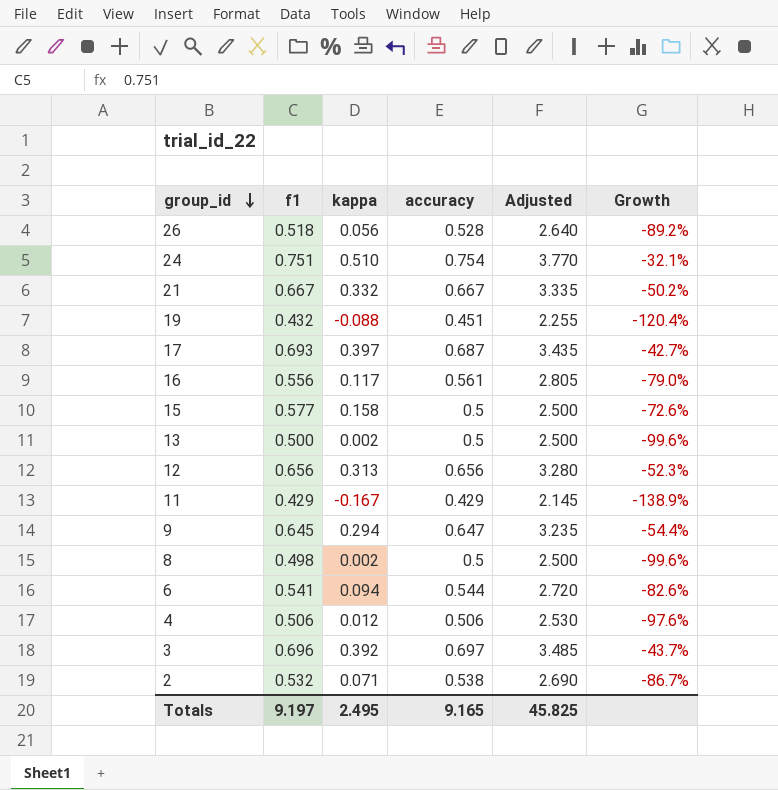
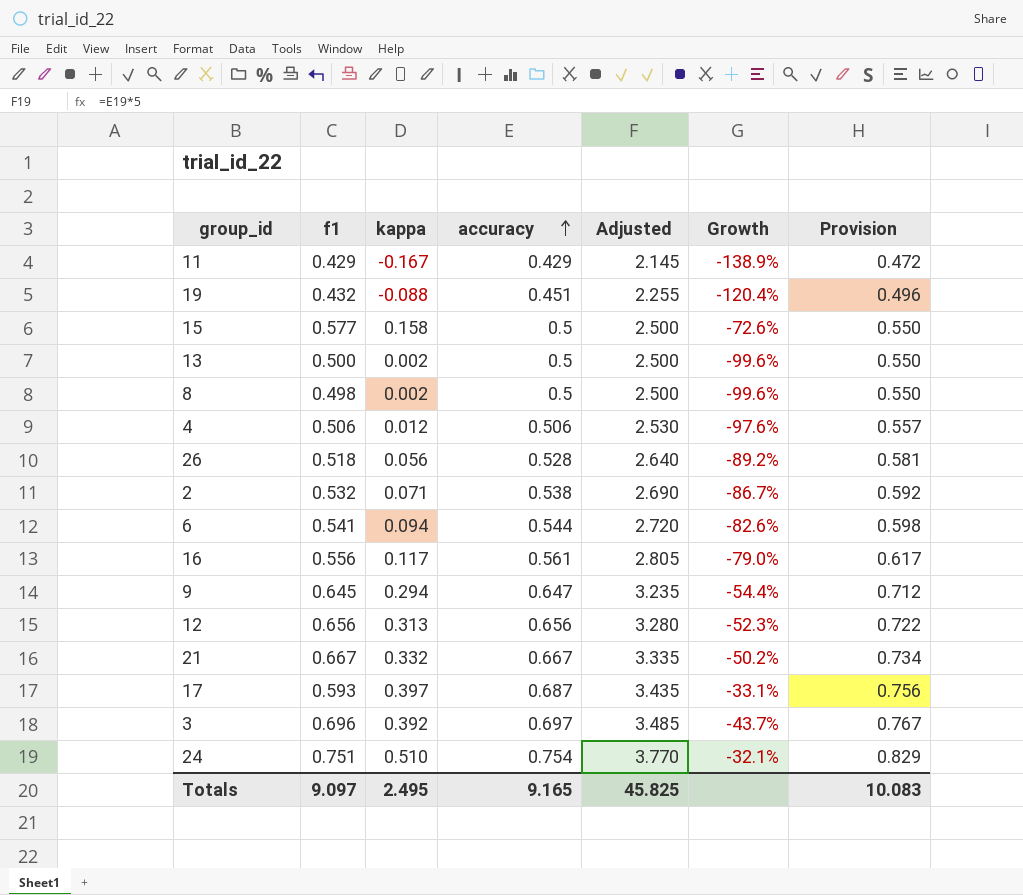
row order: group_id descending -> accuracy ascending
column Provision | formula: none -> [accuracy] * 1.1
17 | f1: 0.693 -> 0.593
17 | Growth: -42.7% -> -33.1%
Totals | f1: 9.197 -> 9.097

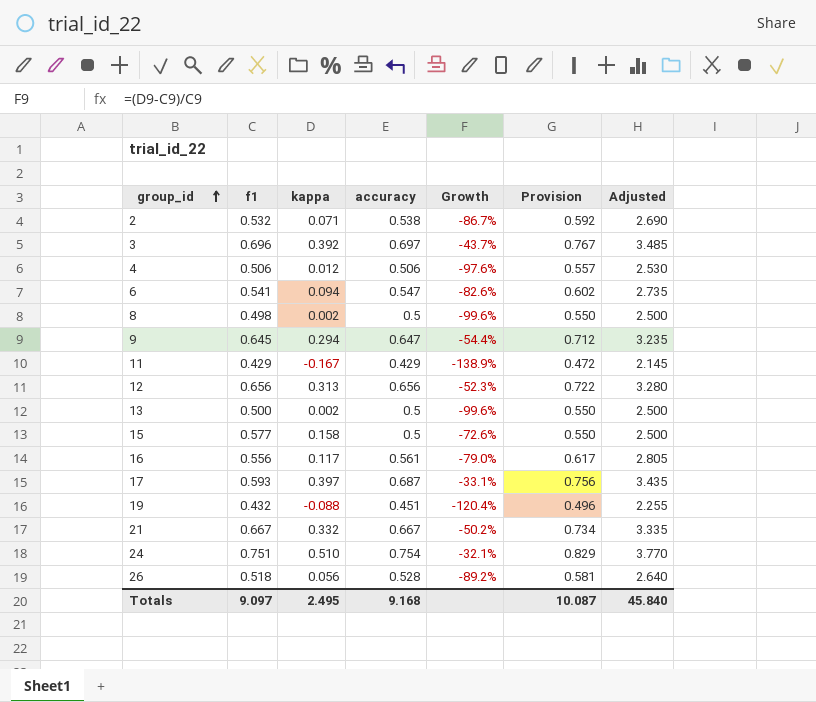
row order: accuracy ascending -> group_id ascending
column Adjusted | position: 5 -> 7
6 | accuracy: 0.544 -> 0.547
6 | Provision: 0.598 -> 0.602
6 | Adjusted: 2.720 -> 2.735
Totals | accuracy: 9.165 -> 9.168
Totals | Provision: 10.083 -> 10.087
Totals | Adjusted: 45.825 -> 45.840

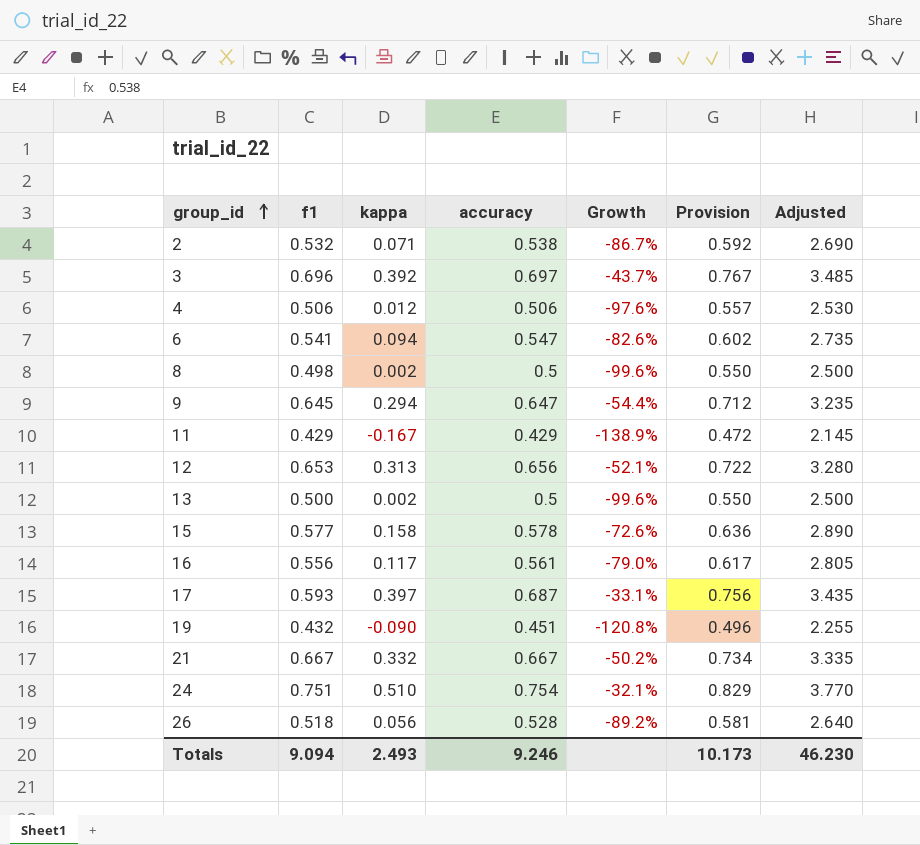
12 | f1: 0.656 -> 0.653
12 | Growth: -52.3% -> -52.1%
15 | accuracy: 0.5 -> 0.578
15 | Provision: 0.550 -> 0.636
15 | Adjusted: 2.500 -> 2.890
19 | kappa: -0.088 -> -0.090
19 | Growth: -120.4% -> -120.8%
Totals | f1: 9.097 -> 9.094
Totals | kappa: 2.495 -> 2.493
Totals | accuracy: 9.168 -> 9.246
Totals | Provision: 10.087 -> 10.173
Totals | Adjusted: 45.840 -> 46.230

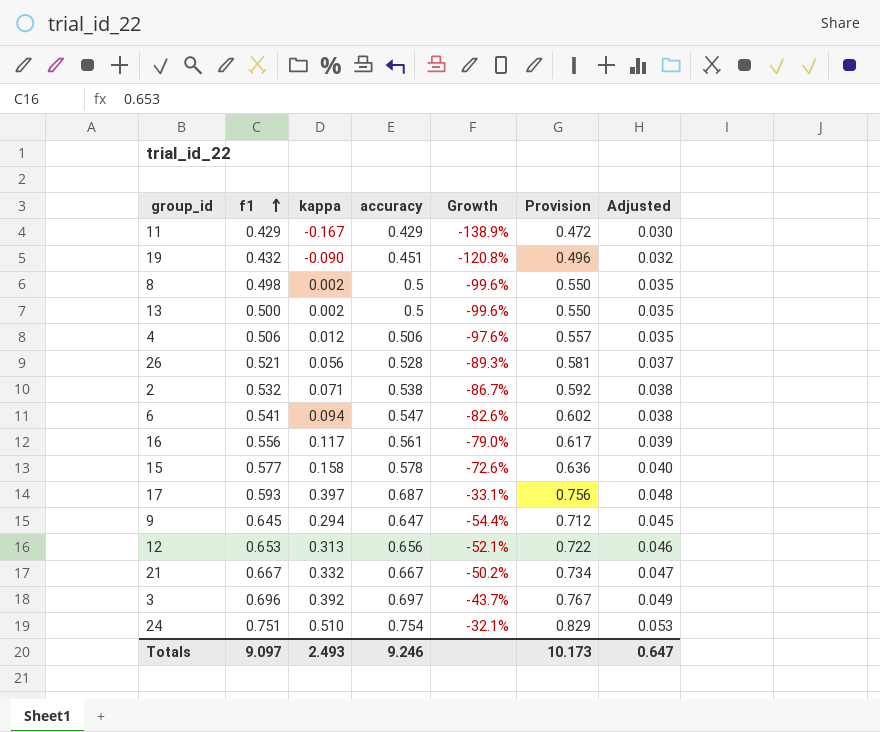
row order: group_id ascending -> f1 ascending
column Adjusted | formula: [accuracy] * 5 -> [accuracy] * 0.07
26 | f1: 0.518 -> 0.521
26 | Growth: -89.2% -> -89.3%
Totals | f1: 9.094 -> 9.097
Totals | Adjusted: 46.230 -> 0.647

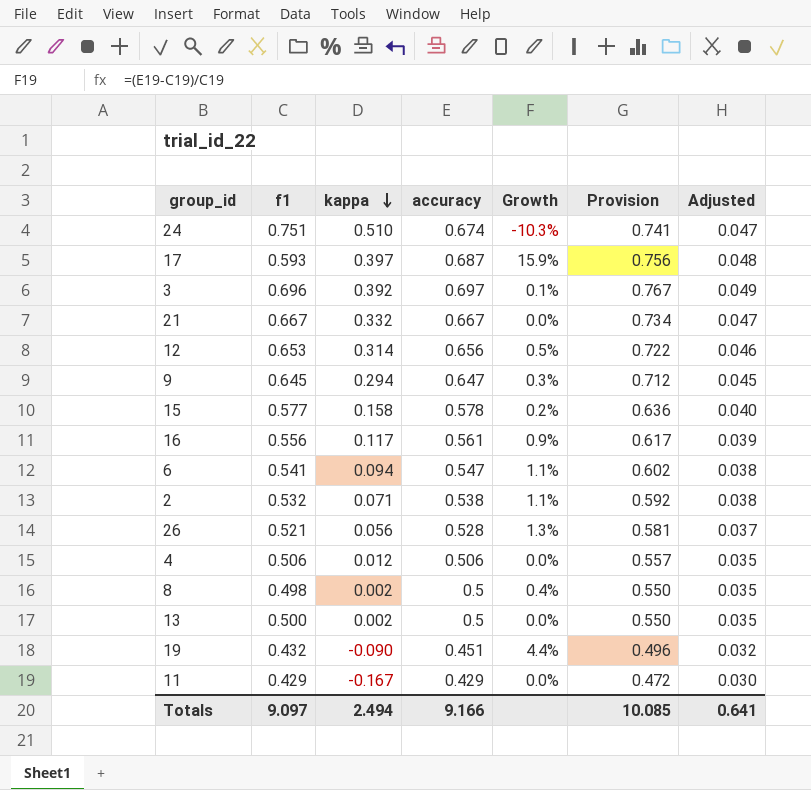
row order: f1 ascending -> kappa descending
column Growth | formula: ([kappa] - [f1]) / [f1] -> ([accuracy] - [f1]) / [f1]
24 | accuracy: 0.754 -> 0.674
24 | Provision: 0.829 -> 0.741
24 | Adjusted: 0.053 -> 0.047
12 | kappa: 0.313 -> 0.314
Totals | kappa: 2.493 -> 2.494
Totals | accuracy: 9.246 -> 9.166
Totals | Provision: 10.173 -> 10.085
Totals | Adjusted: 0.647 -> 0.641

